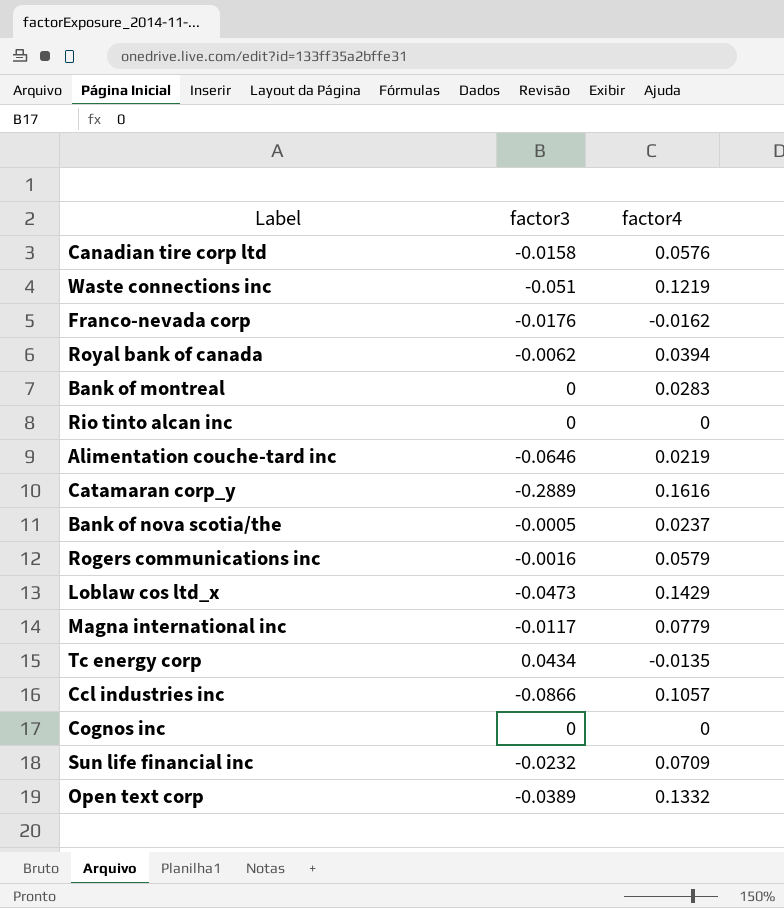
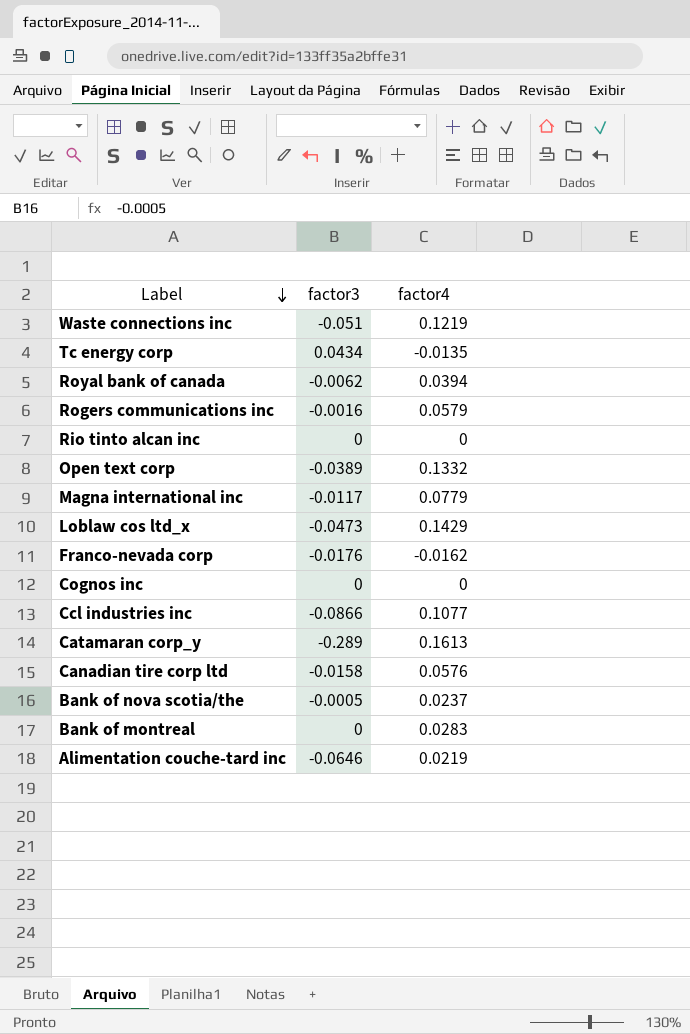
row order: none -> Label descending
row Sun life financial inc: -0.0232 | 0.0709 -> none
Ccl industries inc | factor4: 0.1057 -> 0.1077
Catamaran corp_y | factor3: -0.2889 -> -0.289
Catamaran corp_y | factor4: 0.1616 -> 0.1613

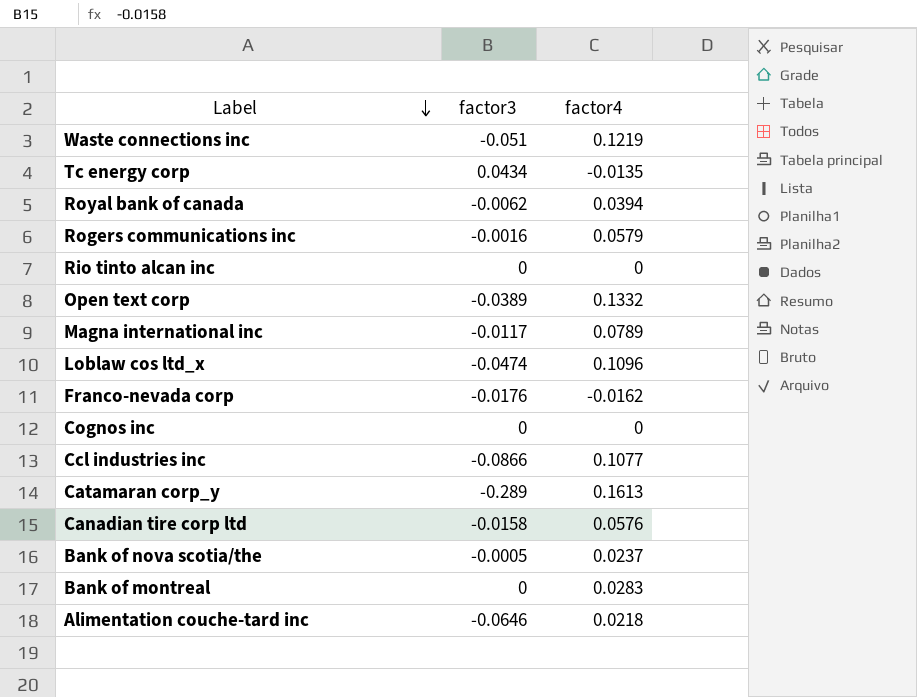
Magna international inc | factor4: 0.0779 -> 0.0789
Loblaw cos ltd_x | factor3: -0.0473 -> -0.0474
Loblaw cos ltd_x | factor4: 0.1429 -> 0.1096
Alimentation couche-tard inc | factor4: 0.0219 -> 0.0218

